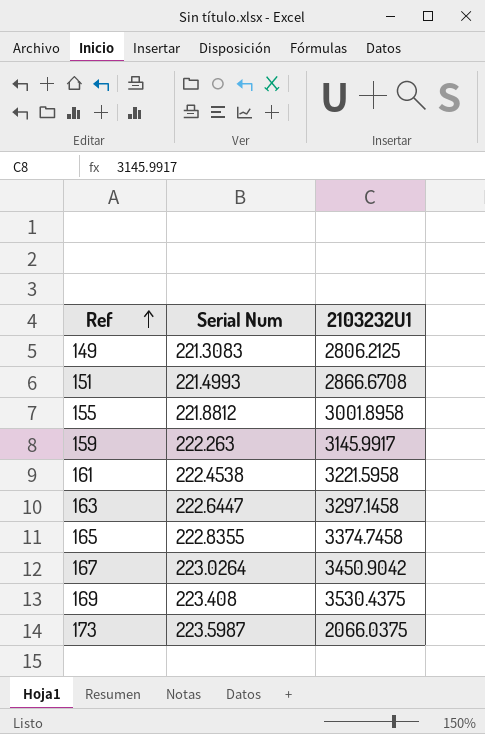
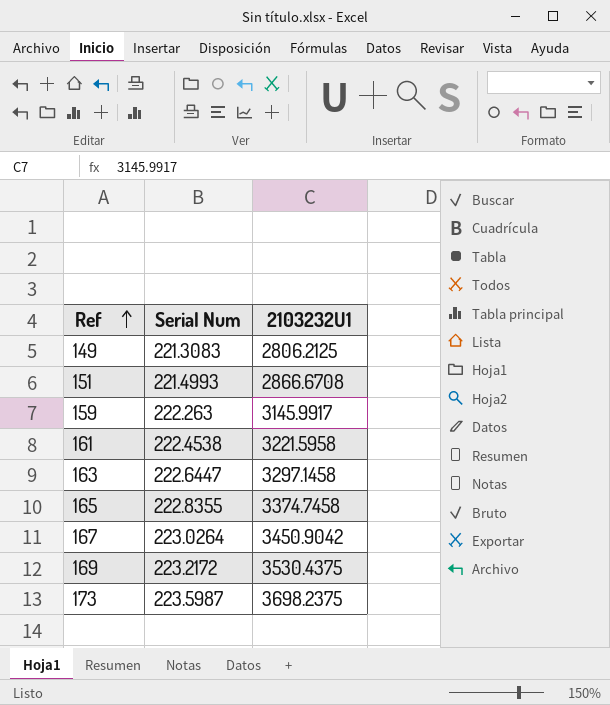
row 155: 221.8812 | 3001.8958 -> none
169 | Serial Num: 223.408 -> 223.2172
173 | 2103232U1: 2066.0375 -> 3698.2375

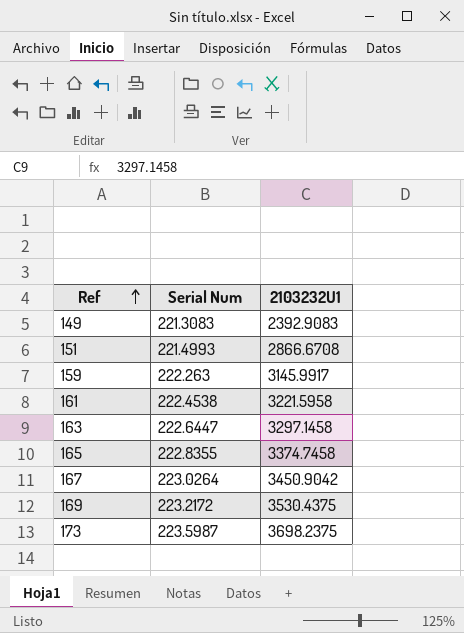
149 | 2103232U1: 2806.2125 -> 2392.9083

